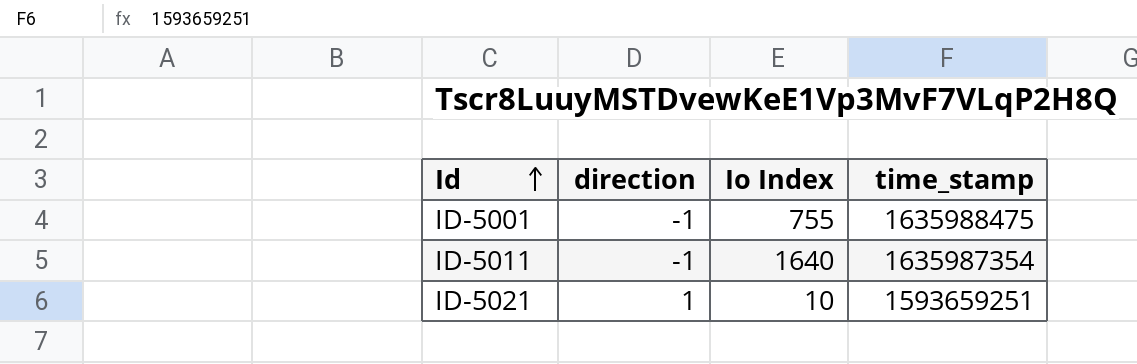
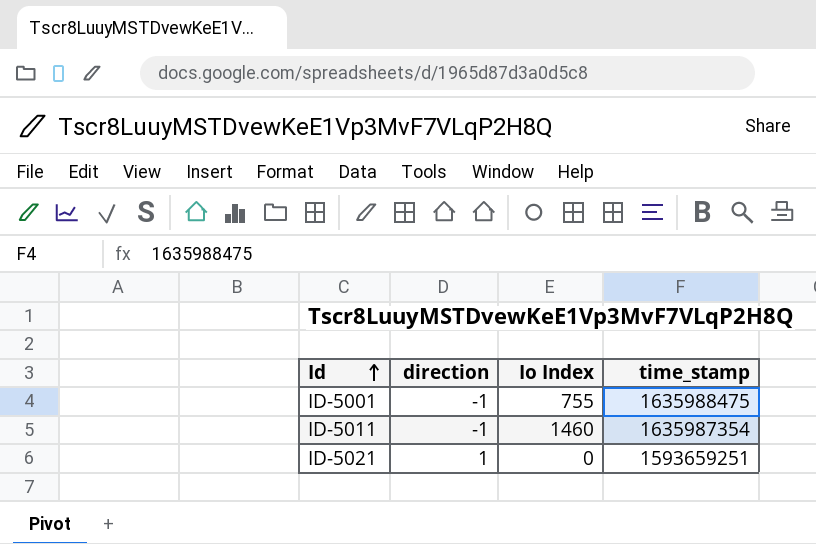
ID-5011 | Io Index: 1640 -> 1460
ID-5021 | Io Index: 10 -> 0

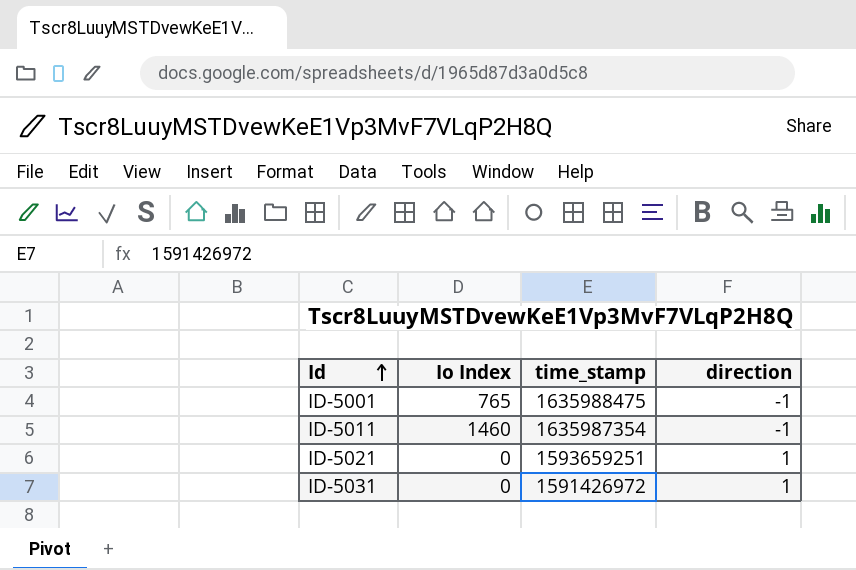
column direction | position: 2 -> 4
ID-5001 | Io Index: 755 -> 765
row ID-5031: none -> 0 | 1591426972 | 1

